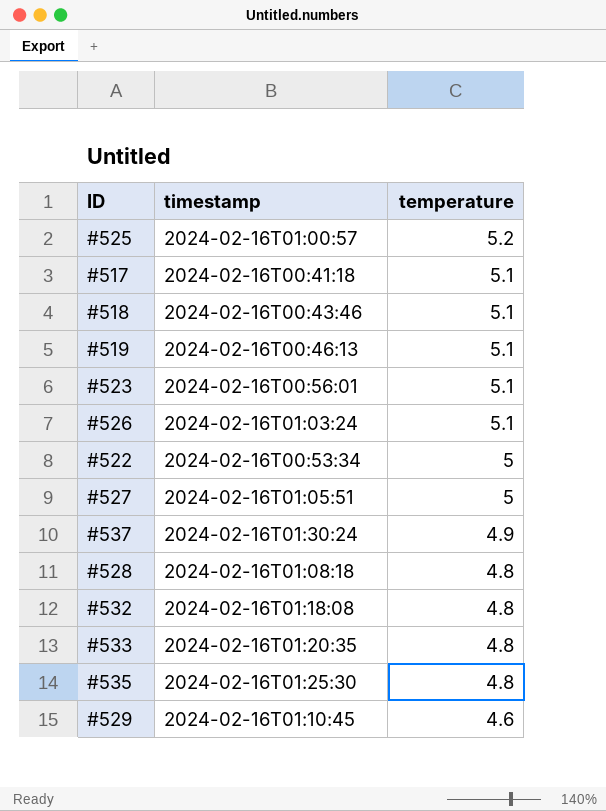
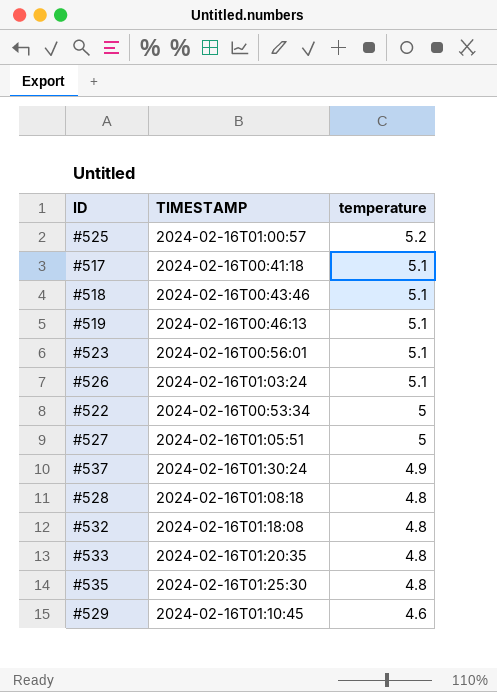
column name: timestamp -> TIMESTAMP

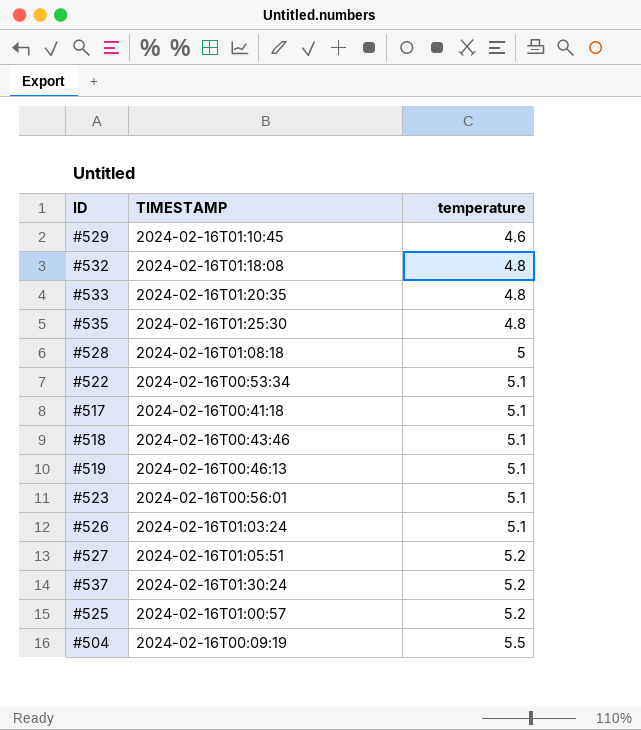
row order: temperature descending -> temperature ascending
#528 | temperature: 4.8 -> 5
#522 | temperature: 5 -> 5.1
#527 | temperature: 5 -> 5.2
#537 | temperature: 4.9 -> 5.2
row #504: none -> 2024-02-16T00:09:19 | 5.5

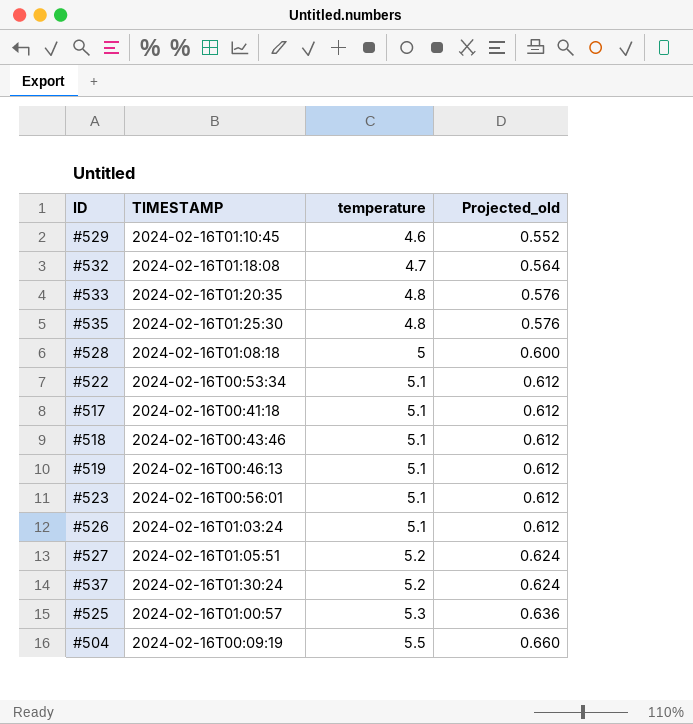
column Projected_old | formula: none -> [temperature] * 0.12
#532 | temperature: 4.8 -> 4.7
#525 | temperature: 5.2 -> 5.3

